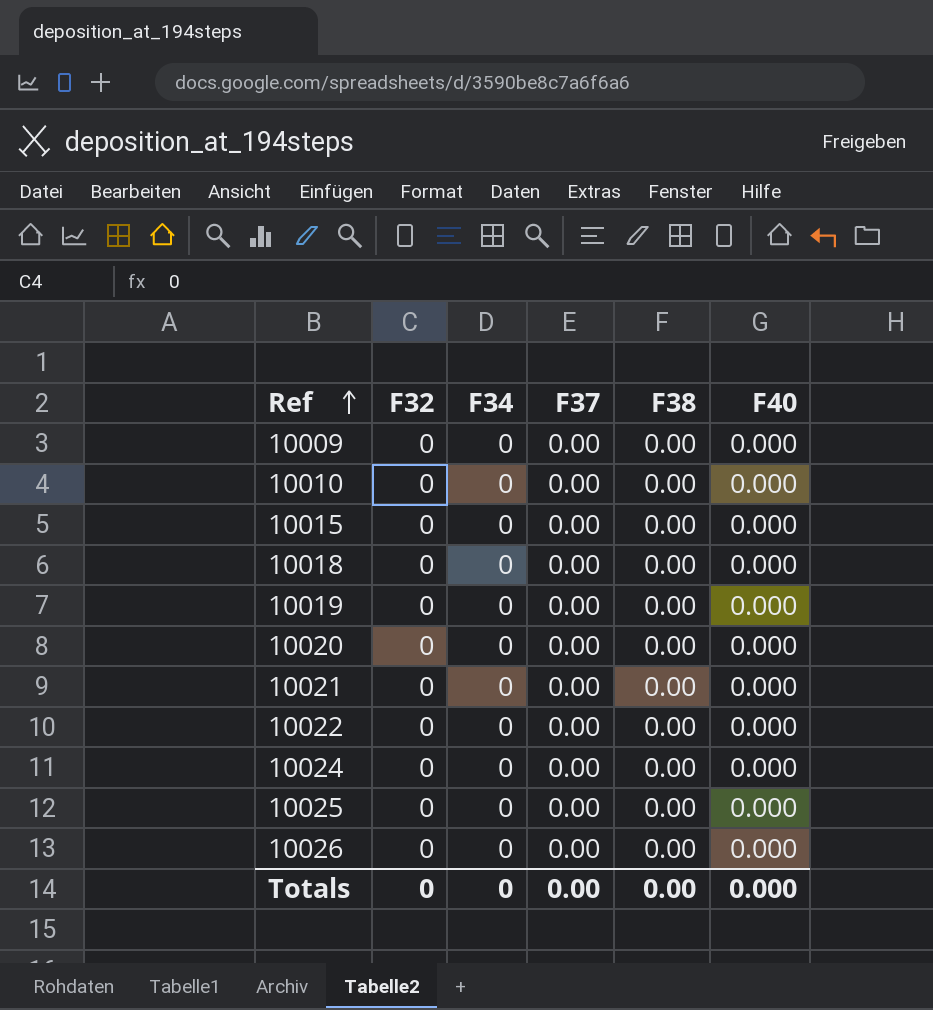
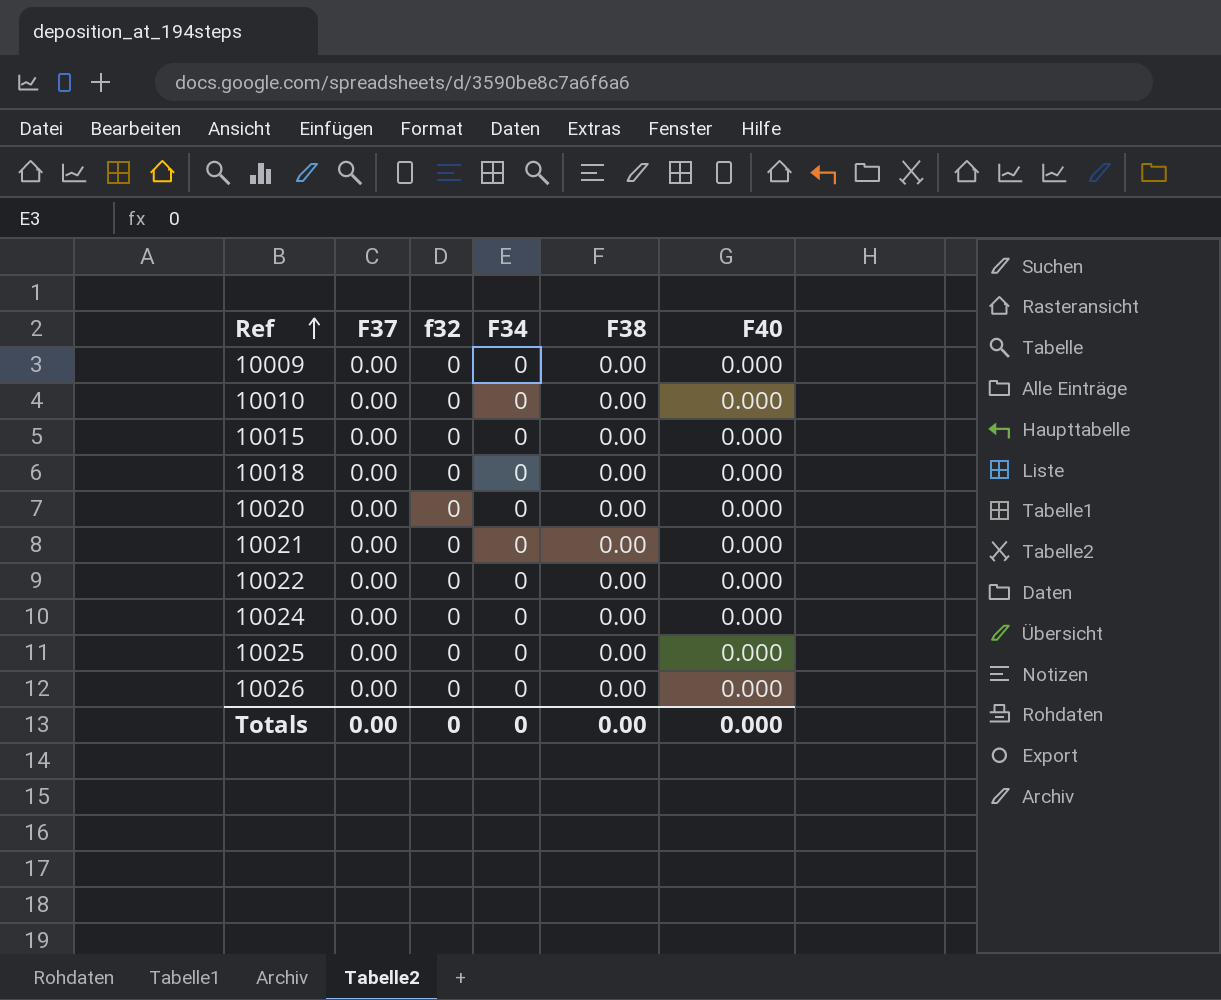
column F37 | position: 4 -> 2
column name: F32 -> f32
row 10019: 0 | 0 | 0.00 | 0.00 | 0.000 -> none

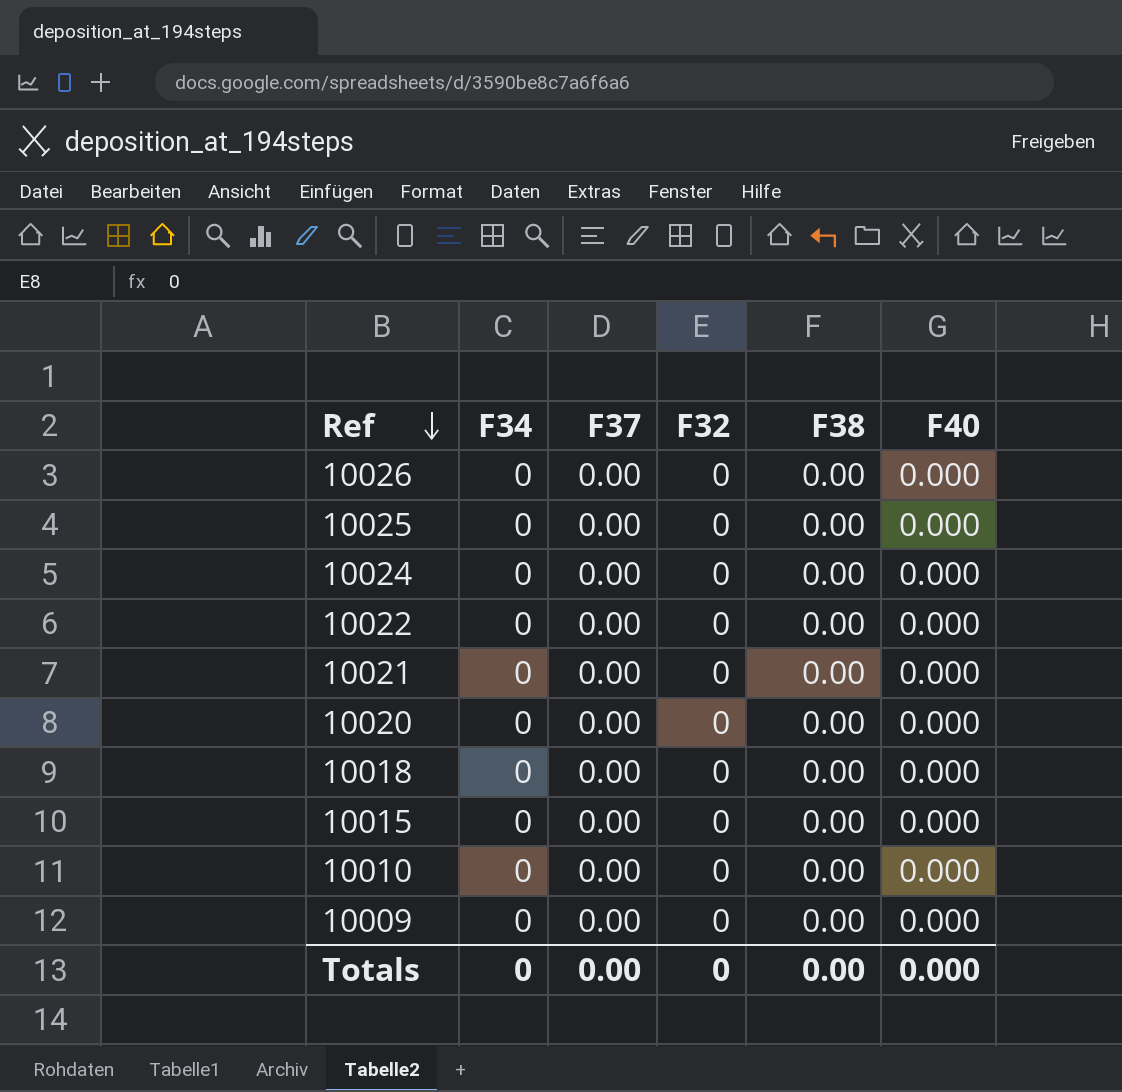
row order: Ref ascending -> Ref descending
column F34 | position: 4 -> 2
column name: f32 -> F32

